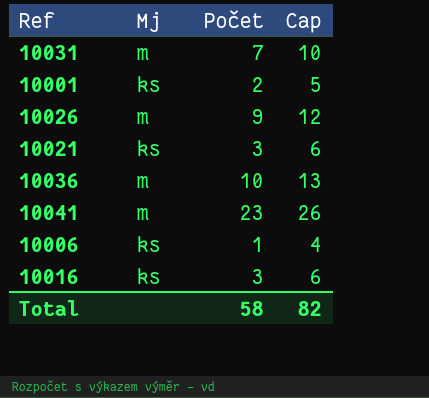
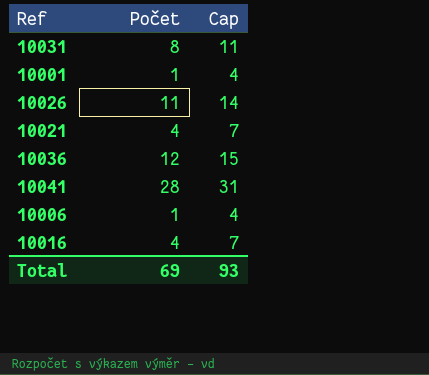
column Mj | position: 2 -> none
10031 | Počet: 7 -> 8
10031 | Cap: 10 -> 11
10001 | Počet: 2 -> 1
10001 | Cap: 5 -> 4
10026 | Počet: 9 -> 11
10026 | Cap: 12 -> 14
10021 | Počet: 3 -> 4
10021 | Cap: 6 -> 7
10036 | Počet: 10 -> 12
10036 | Cap: 13 -> 15
10041 | Počet: 23 -> 28
10041 | Cap: 26 -> 31
10016 | Počet: 3 -> 4
10016 | Cap: 6 -> 7
Total | Počet: 58 -> 69
Total | Cap: 82 -> 93

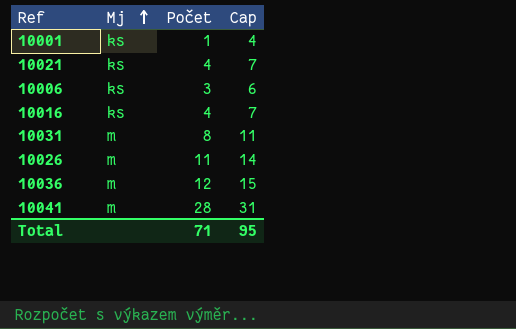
row order: none -> Mj ascending
column Mj | position: none -> 2
10006 | Počet: 1 -> 3
10006 | Cap: 4 -> 6
Total | Počet: 69 -> 71
Total | Cap: 93 -> 95

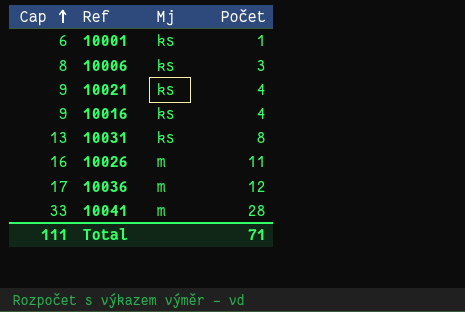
row order: Mj ascending -> Cap ascending
column Cap | formula: [Počet] + 3 -> [Počet] + 5
column Cap | position: 4 -> 1
10031 | Mj: m -> ks
Total | Cap: 95 -> 111

